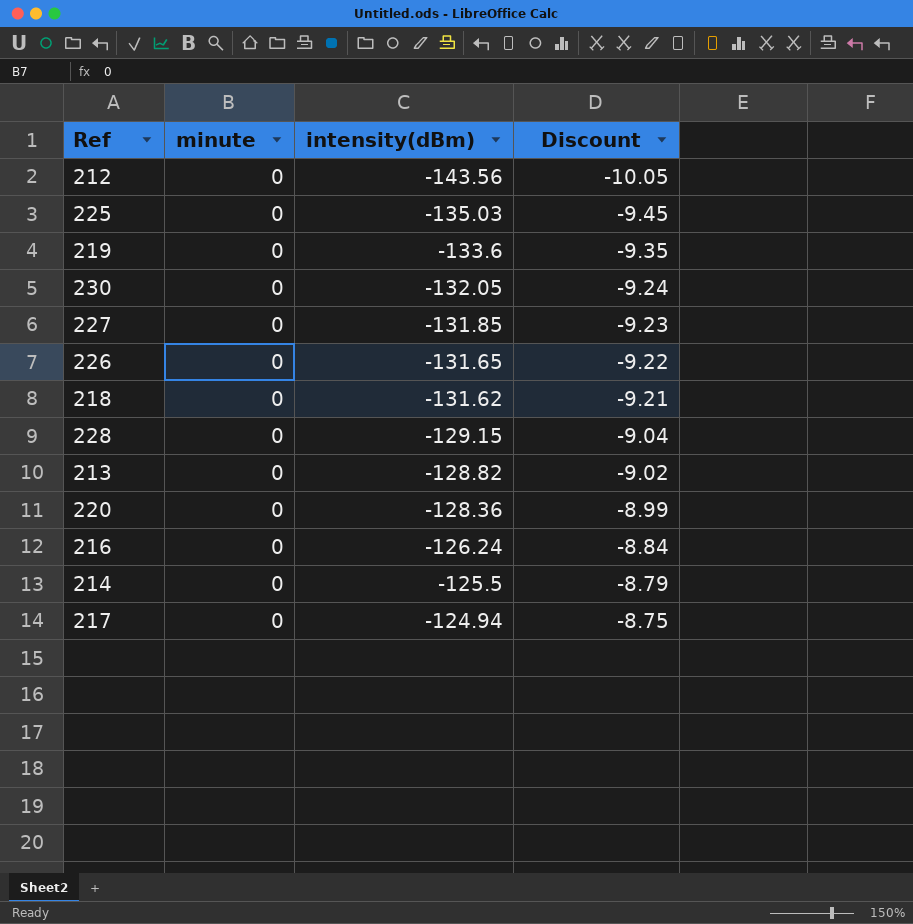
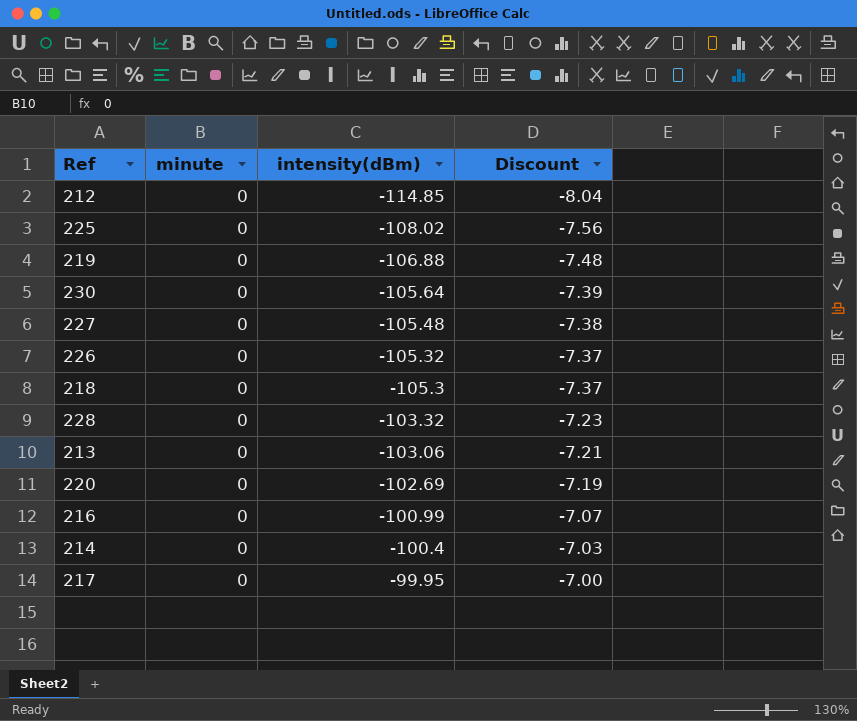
212 | intensity(dBm): -143.56 -> -114.85
212 | Discount: -10.05 -> -8.04
225 | intensity(dBm): -135.03 -> -108.02
225 | Discount: -9.45 -> -7.56
219 | intensity(dBm): -133.6 -> -106.88
219 | Discount: -9.35 -> -7.48
230 | intensity(dBm): -132.05 -> -105.64
230 | Discount: -9.24 -> -7.39
227 | intensity(dBm): -131.85 -> -105.48
227 | Discount: -9.23 -> -7.38
226 | intensity(dBm): -131.65 -> -105.32
226 | Discount: -9.22 -> -7.37
218 | intensity(dBm): -131.62 -> -105.3
218 | Discount: -9.21 -> -7.37
228 | intensity(dBm): -129.15 -> -103.32
228 | Discount: -9.04 -> -7.23
213 | intensity(dBm): -128.82 -> -103.06
213 | Discount: -9.02 -> -7.21
220 | intensity(dBm): -128.36 -> -102.69
220 | Discount: -8.99 -> -7.19
216 | intensity(dBm): -126.24 -> -100.99
216 | Discount: -8.84 -> -7.07
214 | intensity(dBm): -125.5 -> -100.4
214 | Discount: -8.79 -> -7.03
217 | intensity(dBm): -124.94 -> -99.95
217 | Discount: -8.75 -> -7.00

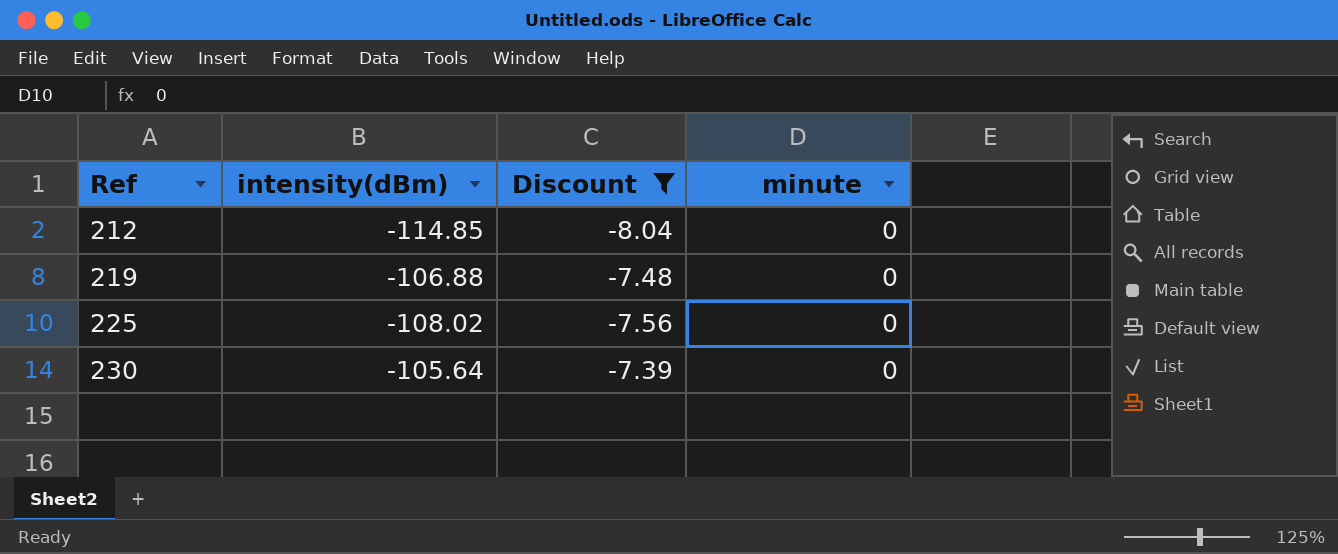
filter: none -> Discount <= -7.39
row order: intensity(dBm) ascending -> Ref ascending
column minute | position: 2 -> 4

